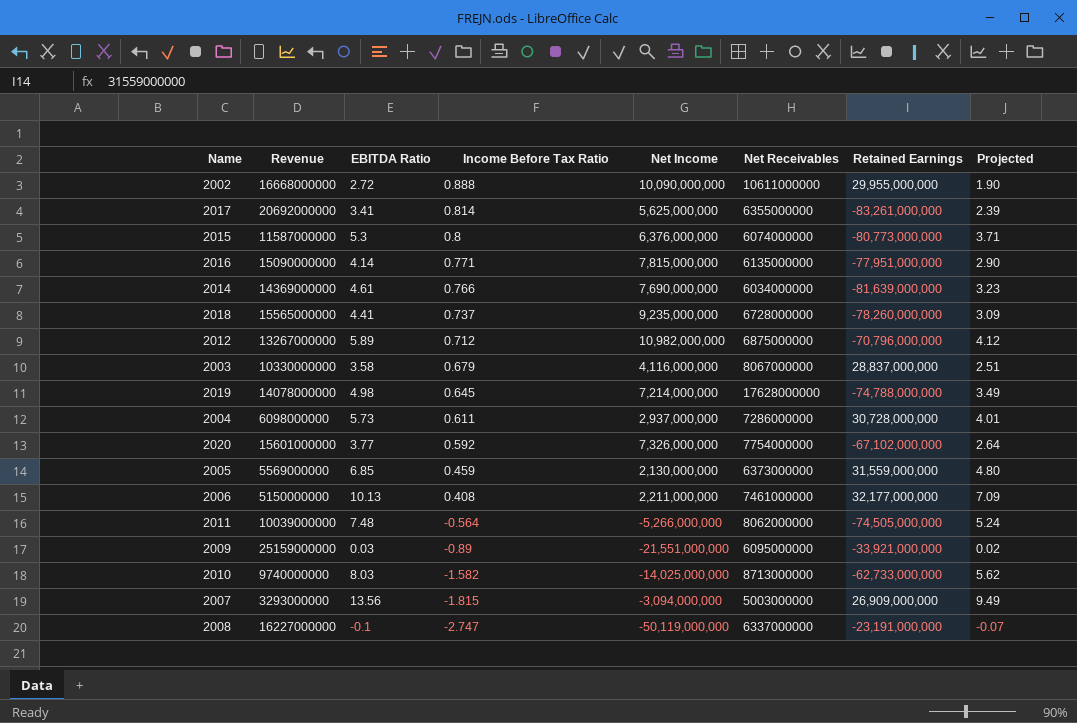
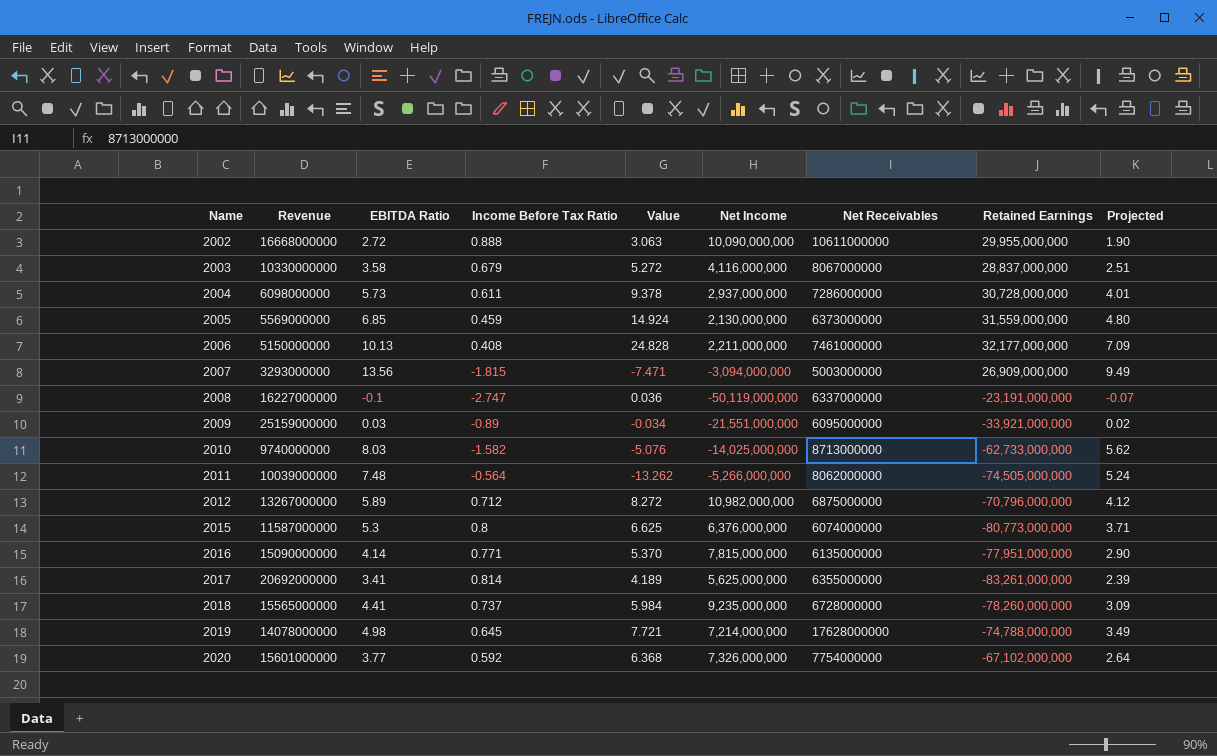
row order: Income Before Tax Ratio descending -> Name ascending
column Value | formula: none -> [EBITDA Ratio] / [Income Before Tax Ratio]
row 2014: 14369000000 | 4.61 | 0.766 | 7,690,000,000 | 6034000000 | -81,639,000,000 | 3.23 -> none

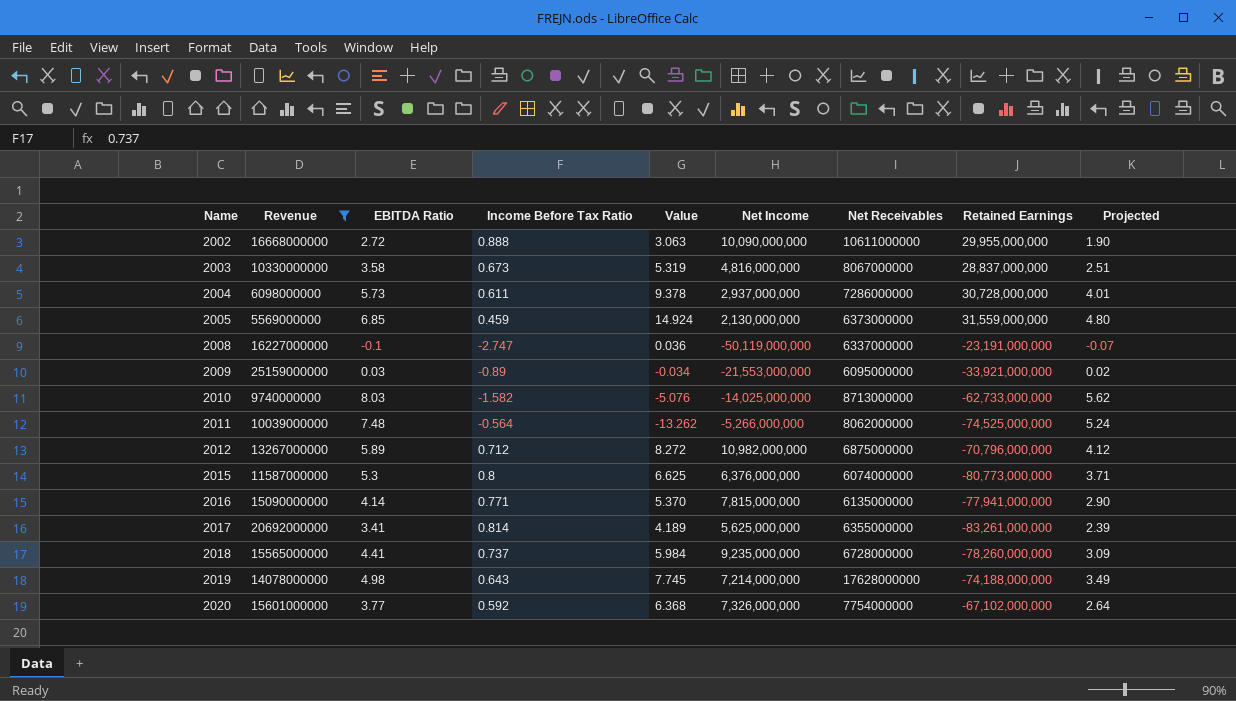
filter: none -> Revenue >= 5569000000
2003 | Income Before Tax Ratio: 0.679 -> 0.673
2003 | Value: 5.272 -> 5.319
2003 | Net Income: 4,116,000,000 -> 4,816,000,000
2009 | Net Income: -21,551,000,000 -> -21,553,000,000
2011 | Retained Earnings: -74,505,000,000 -> -74,525,000,000
2016 | Retained Earnings: -77,951,000,000 -> -77,941,000,000
2019 | Income Before Tax Ratio: 0.645 -> 0.643
2019 | Value: 7.721 -> 7.745
2019 | Retained Earnings: -74,788,000,000 -> -74,188,000,000

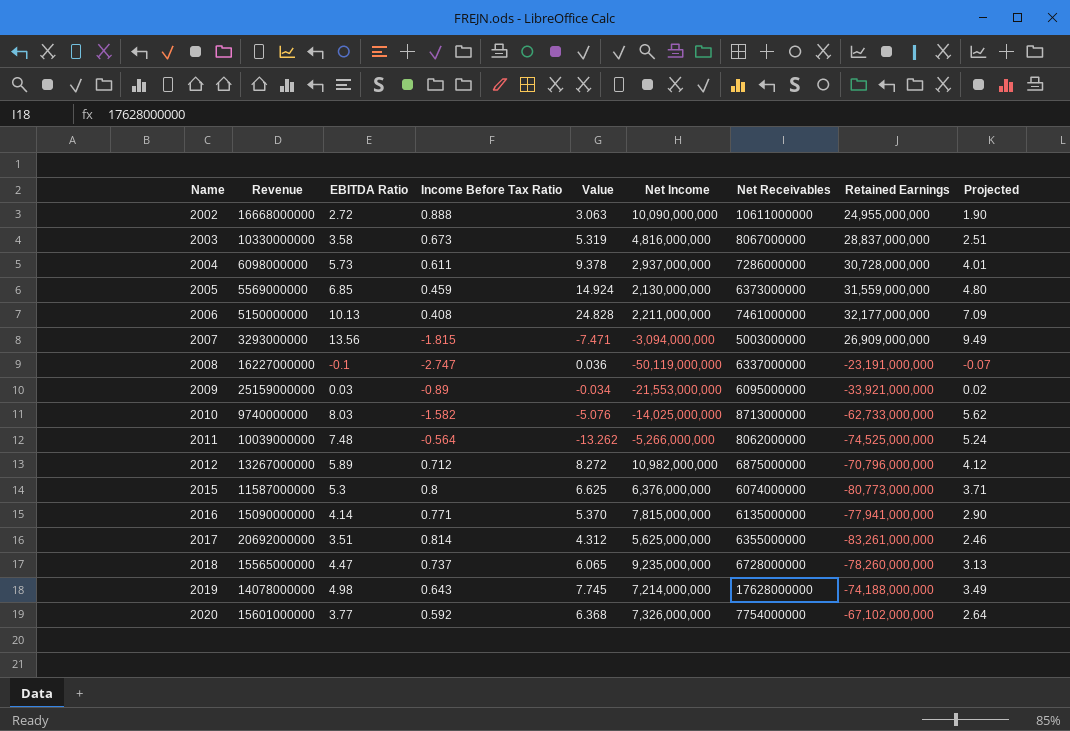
filter: Revenue >= 5569000000 -> none
2002 | Retained Earnings: 29,955,000,000 -> 24,955,000,000
2017 | EBITDA Ratio: 3.41 -> 3.51
2017 | Value: 4.189 -> 4.312
2017 | Projected: 2.39 -> 2.46
2018 | EBITDA Ratio: 4.41 -> 4.47
2018 | Value: 5.984 -> 6.065
2018 | Projected: 3.09 -> 3.13

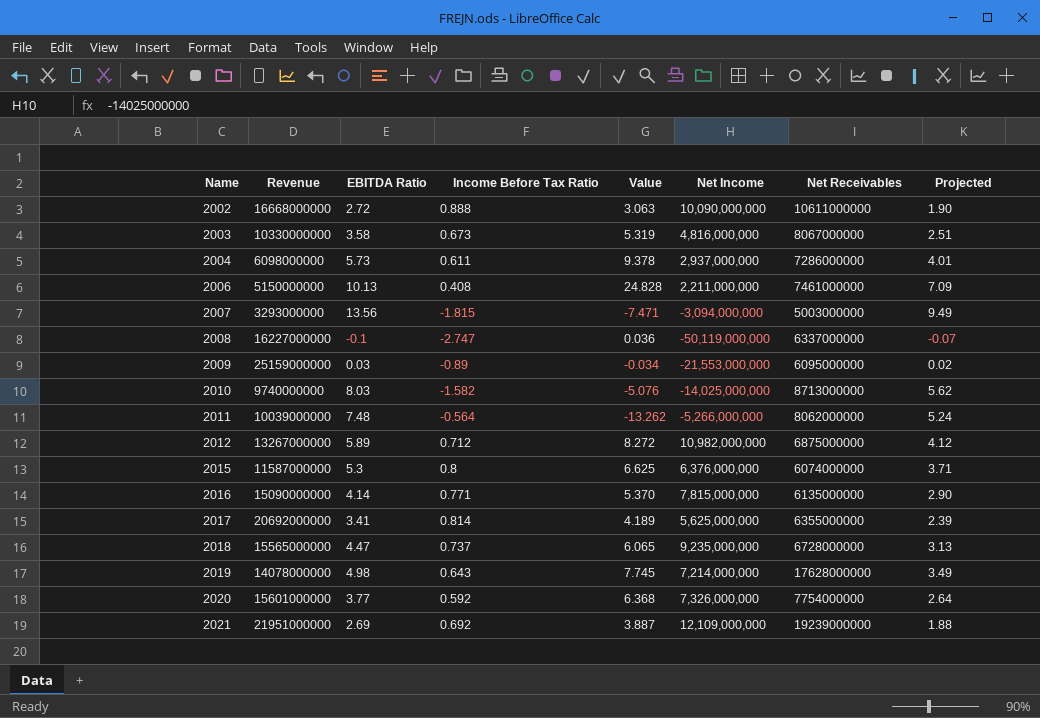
column Retained Earnings | position: 8 -> none
row 2005: 5569000000 | 6.85 | 0.459 | 14.924 | 2,130,000,000 | 6373000000 | 31,559,000,000 | 4.80 -> none
2017 | EBITDA Ratio: 3.51 -> 3.41
2017 | Value: 4.312 -> 4.189
2017 | Projected: 2.46 -> 2.39
row 2021: none -> 21951000000 | 2.69 | 0.692 | 3.887 | 12,109,000,000 | 19239000000 | 1.88

